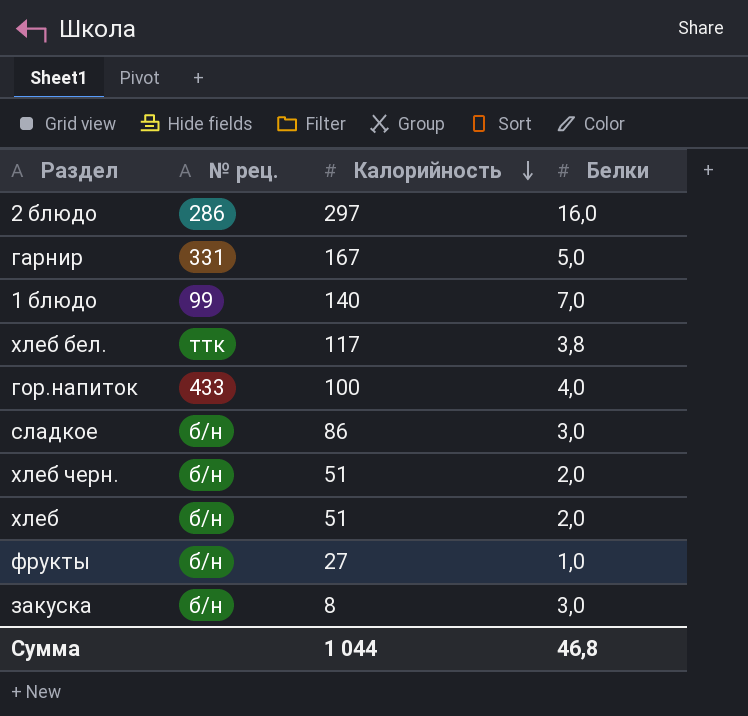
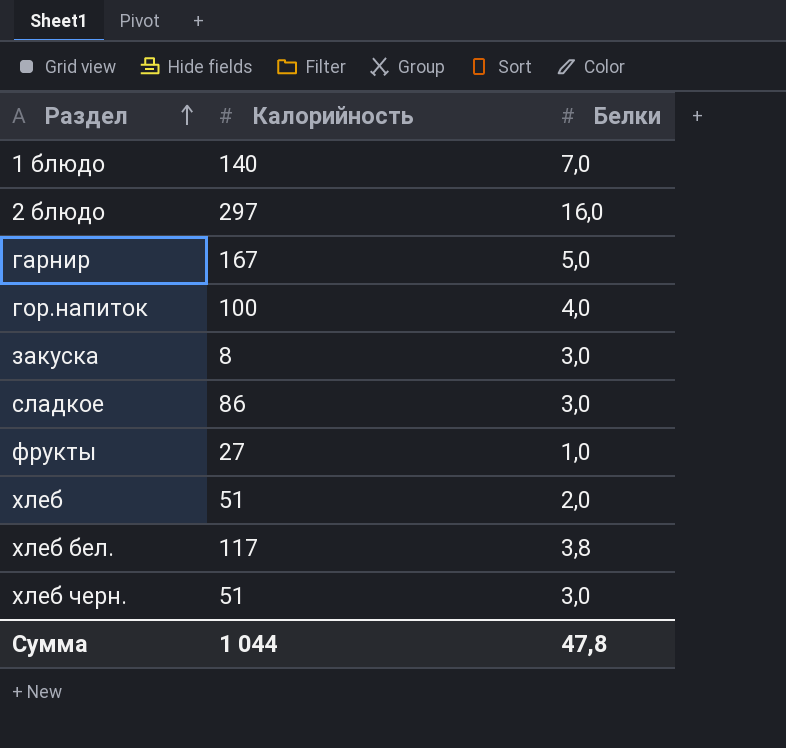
row order: Калорийность descending -> Раздел ascending
column № рец. | position: 2 -> none
хлеб черн. | Белки: 2,0 -> 3,0
Сумма | Белки: 46,8 -> 47,8

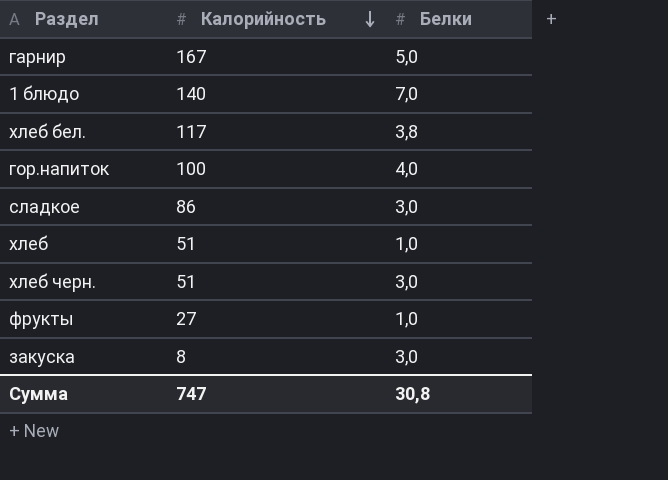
row order: Раздел ascending -> Калорийность descending
row 2 блюдо: 297 | 16,0 -> none
хлеб | Белки: 2,0 -> 1,0
Сумма | Калорийность: 1 044 -> 747
Сумма | Белки: 47,8 -> 30,8

